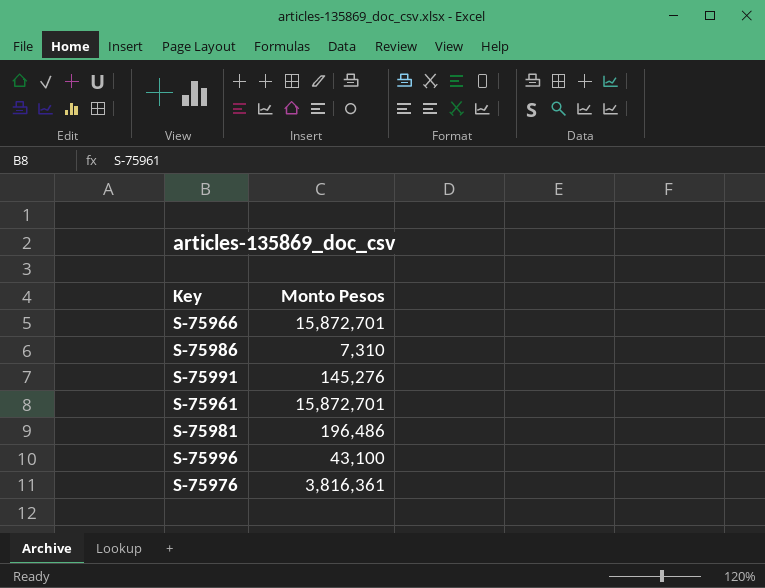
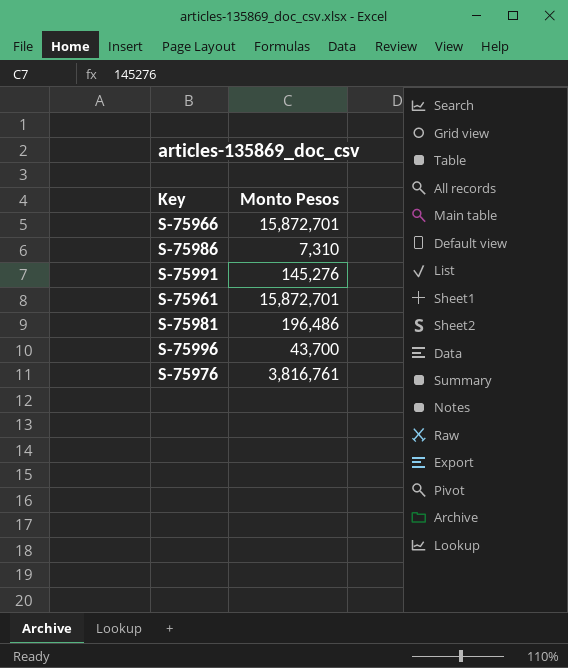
S-75996 | Monto Pesos: 43,100 -> 43,700
S-75976 | Monto Pesos: 3,816,361 -> 3,816,761

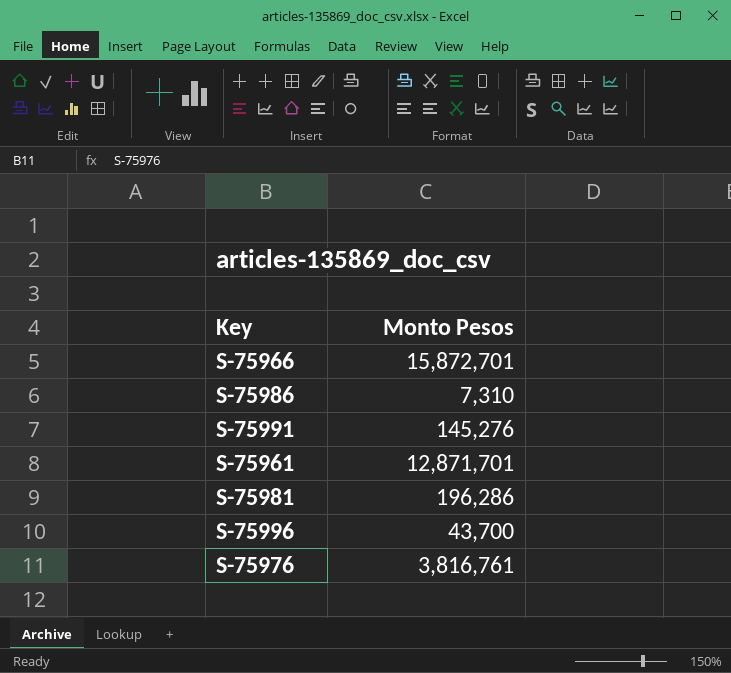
S-75961 | Monto Pesos: 15,872,701 -> 12,871,701
S-75981 | Monto Pesos: 196,486 -> 196,286

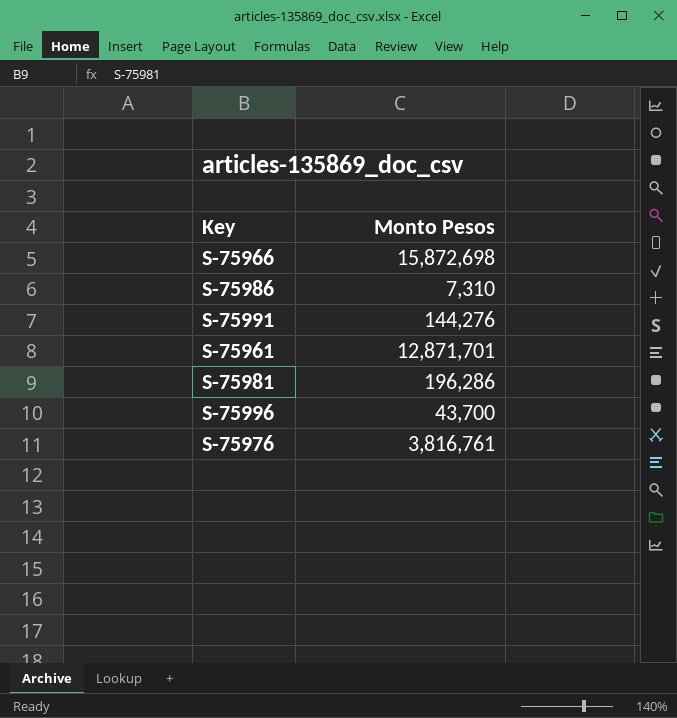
S-75966 | Monto Pesos: 15,872,701 -> 15,872,698
S-75991 | Monto Pesos: 145,276 -> 144,276

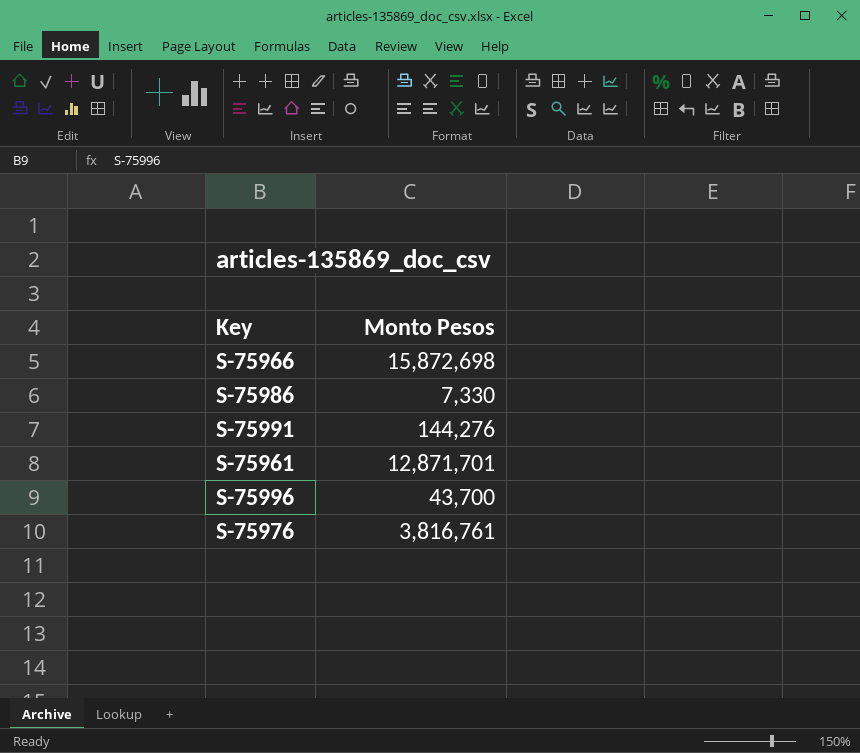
row S-75981: 196,286 -> none
S-75986 | Monto Pesos: 7,310 -> 7,330

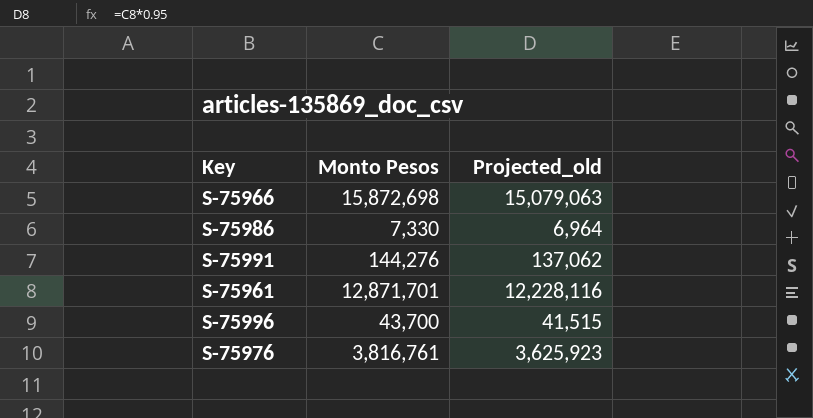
column Projected_old | formula: none -> [Monto Pesos] * 0.95

